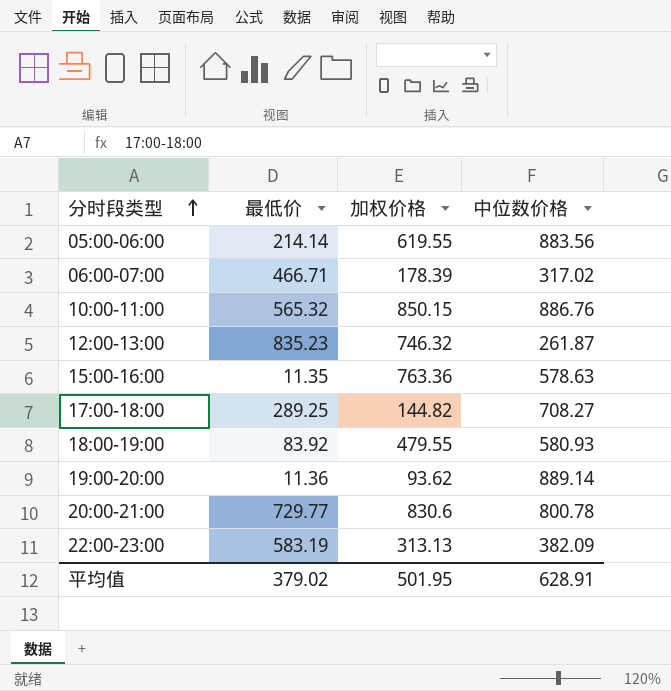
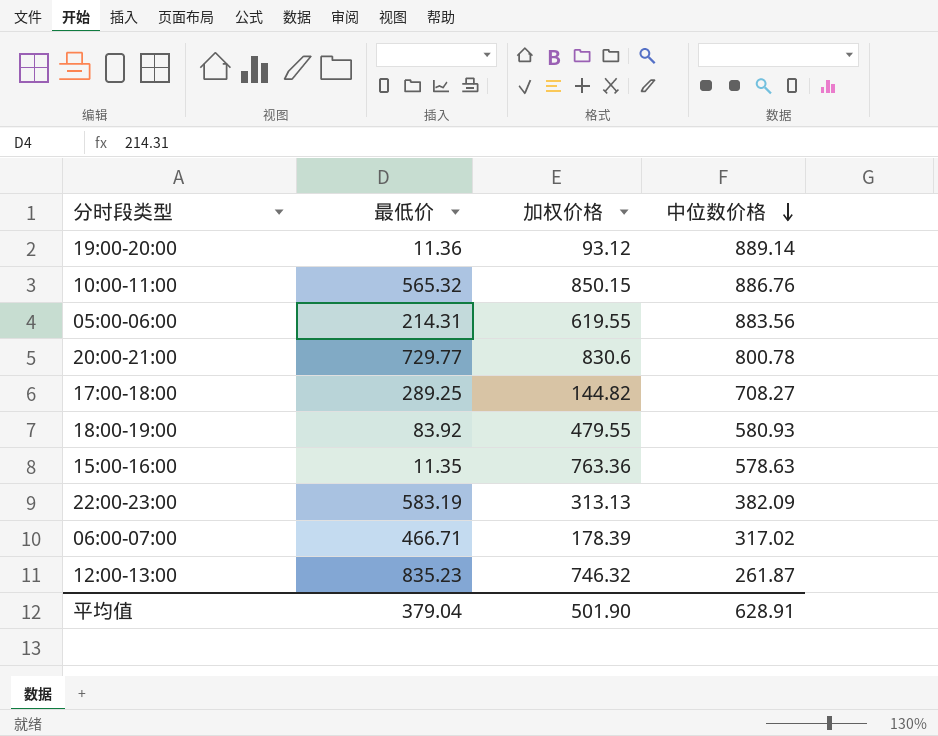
row order: 分时段类型 ascending -> 中位数价格 descending
19:00-20:00 | 加权价格: 93.62 -> 93.12
05:00-06:00 | 最低价: 214.14 -> 214.31
平均值 | 最低价: 379.02 -> 379.04
平均值 | 加权价格: 501.95 -> 501.90

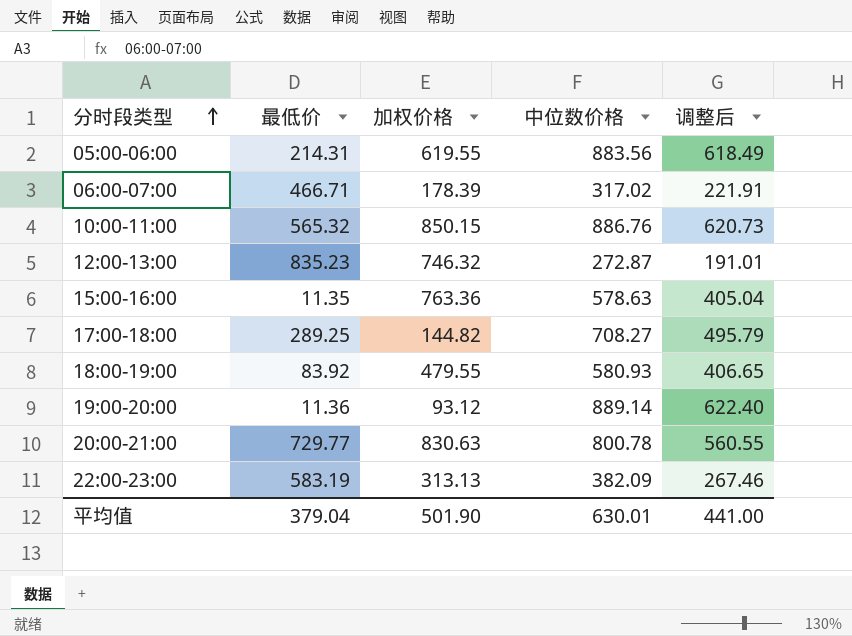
row order: 中位数价格 descending -> 分时段类型 ascending
column 调整后 | formula: none -> [中位数价格] * 0.7
12:00-13:00 | 中位数价格: 261.87 -> 272.87
20:00-21:00 | 加权价格: 830.6 -> 830.63
平均值 | 中位数价格: 628.91 -> 630.01

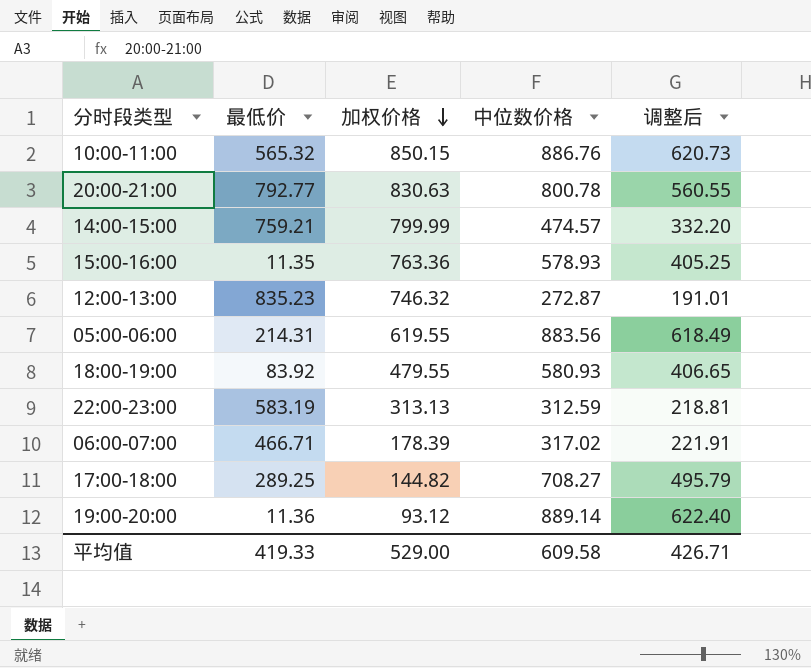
row order: 分时段类型 ascending -> 加权价格 descending
20:00-21:00 | 最低价: 729.77 -> 792.77
row 14:00-15:00: none -> 759.21 | 799.99 | 474.57 | 332.20
15:00-16:00 | 中位数价格: 578.63 -> 578.93
15:00-16:00 | 调整后: 405.04 -> 405.25
22:00-23:00 | 中位数价格: 382.09 -> 312.59
22:00-23:00 | 调整后: 267.46 -> 218.81
平均值 | 最低价: 379.04 -> 419.33
平均值 | 加权价格: 501.90 -> 529.00
平均值 | 中位数价格: 630.01 -> 609.58
平均值 | 调整后: 441.00 -> 426.71

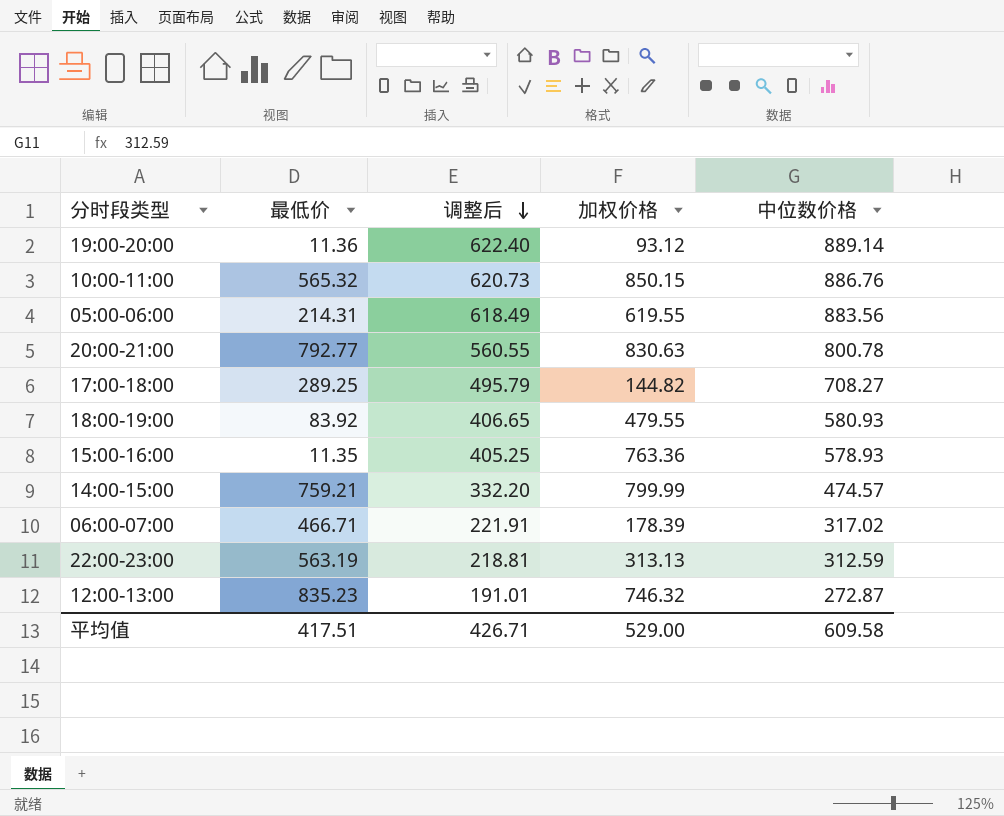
row order: 加权价格 descending -> 调整后 descending
column 调整后 | position: 5 -> 3
22:00-23:00 | 最低价: 583.19 -> 563.19
平均值 | 最低价: 419.33 -> 417.51

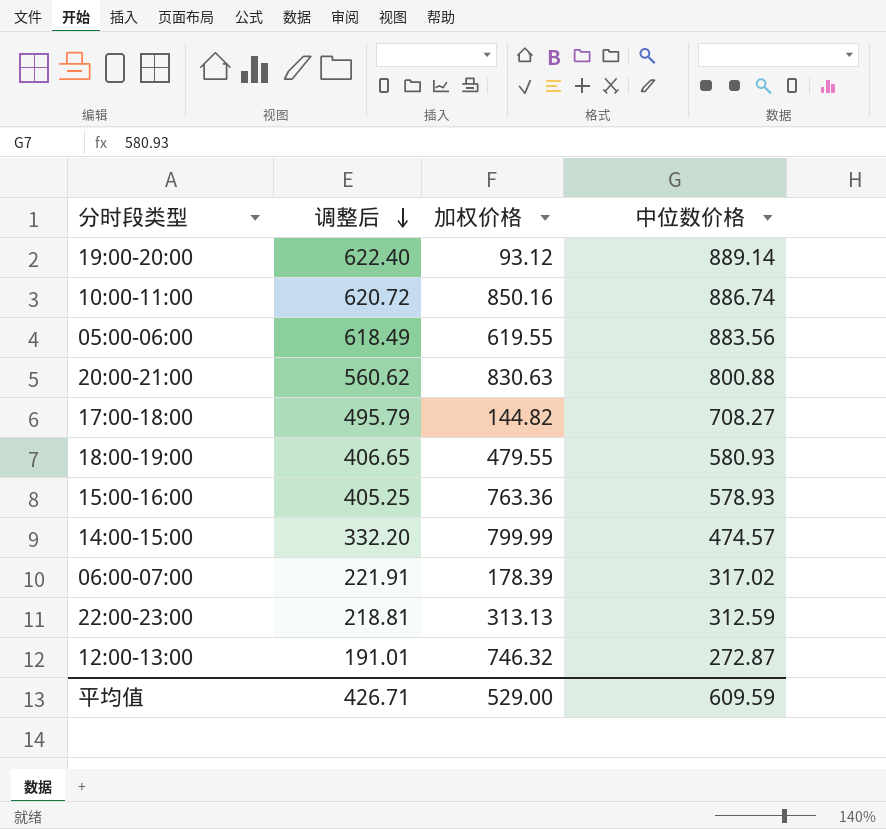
column 最低价 | position: 2 -> none
10:00-11:00 | 调整后: 620.73 -> 620.72
10:00-11:00 | 加权价格: 850.15 -> 850.16
10:00-11:00 | 中位数价格: 886.76 -> 886.74
20:00-21:00 | 调整后: 560.55 -> 560.62
20:00-21:00 | 中位数价格: 800.78 -> 800.88
平均值 | 中位数价格: 609.58 -> 609.59

